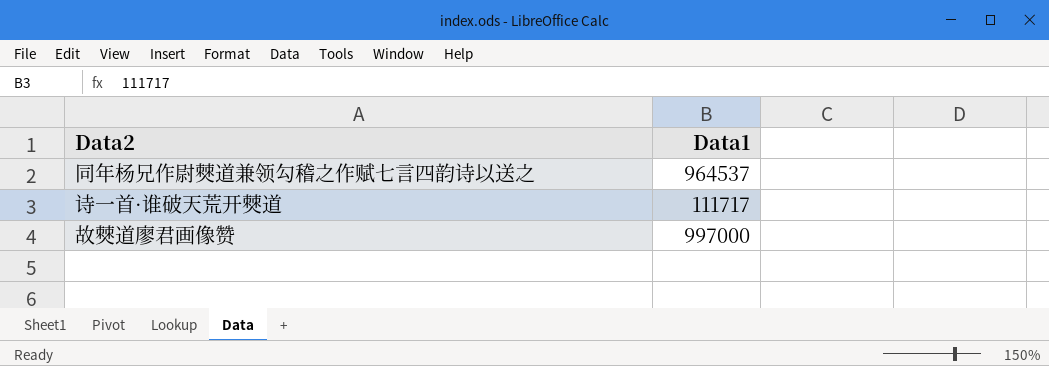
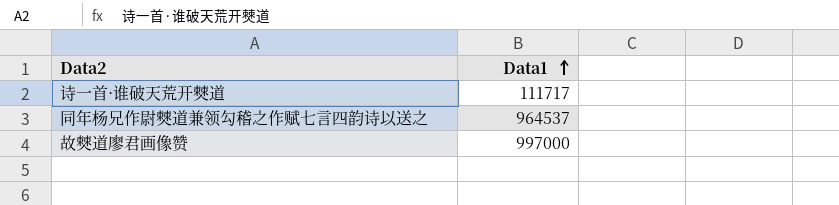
row order: none -> Data1 ascending

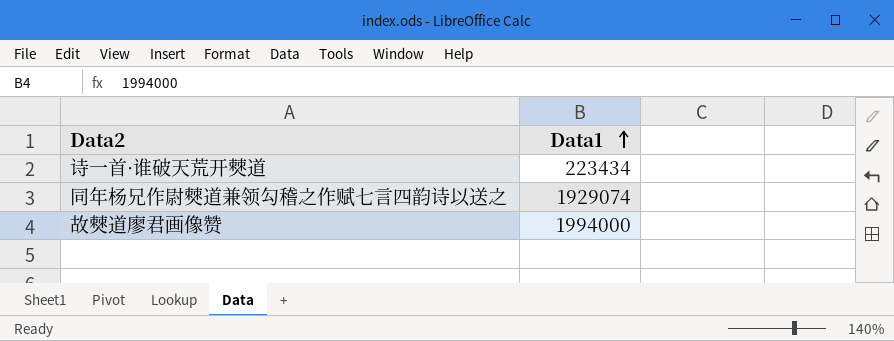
诗一首·谁破天荒开僰道 | Data1: 111717 -> 223434
同年杨兄作尉僰道兼领勾稽之作赋七言四韵诗以送之 | Data1: 964537 -> 1929074
故僰道廖君画像赞 | Data1: 997000 -> 1994000

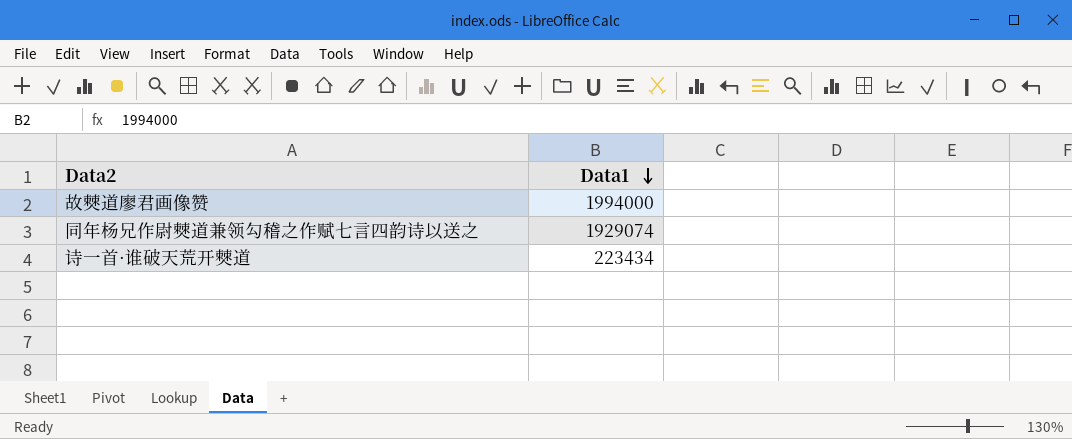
row order: Data1 ascending -> Data1 descending

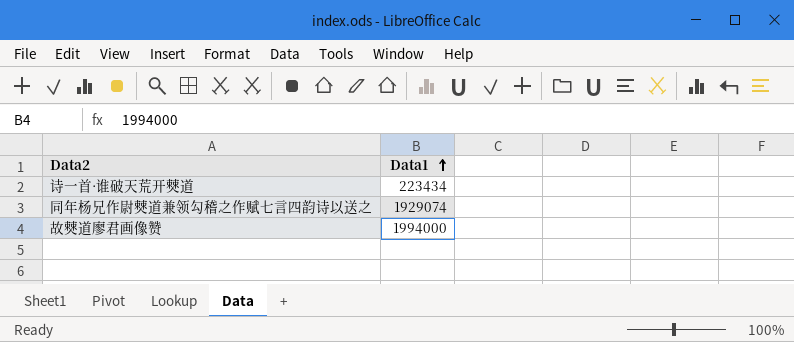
row order: Data1 descending -> Data1 ascending

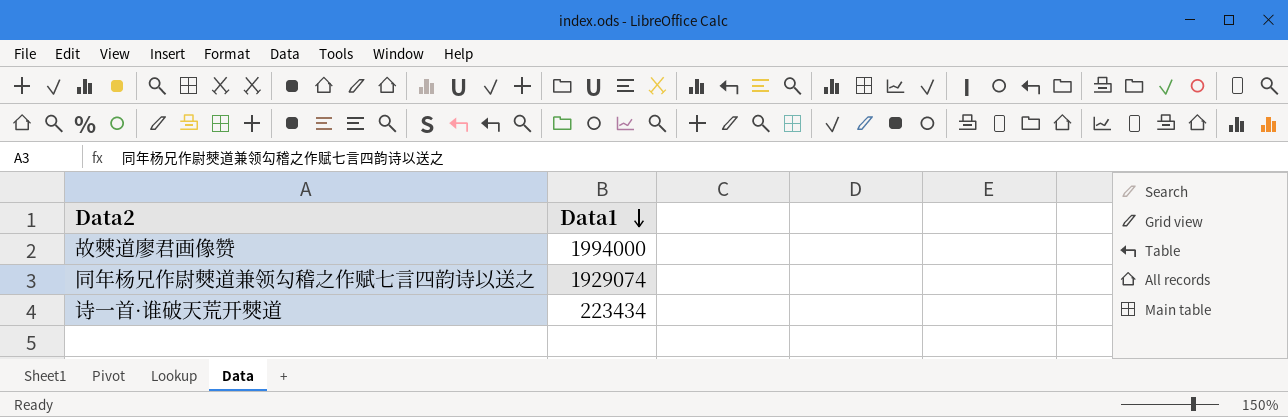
row order: Data1 ascending -> Data1 descending

